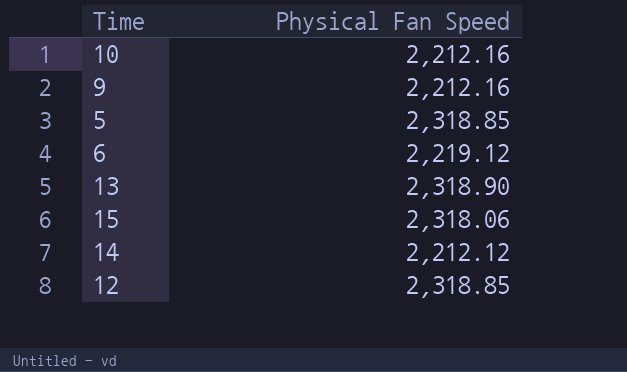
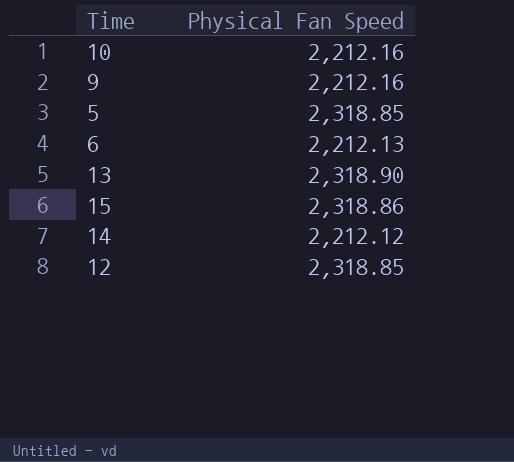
6 | Physical Fan Speed: 2,219.12 -> 2,212.13
15 | Physical Fan Speed: 2,318.06 -> 2,318.86

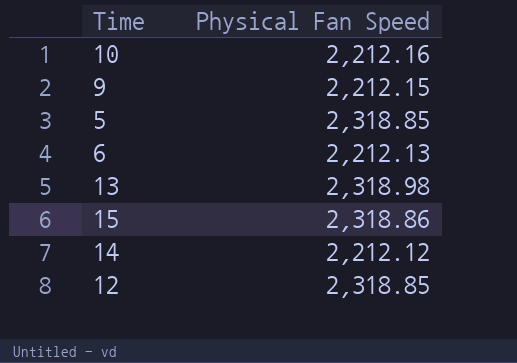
9 | Physical Fan Speed: 2,212.16 -> 2,212.15
13 | Physical Fan Speed: 2,318.90 -> 2,318.98

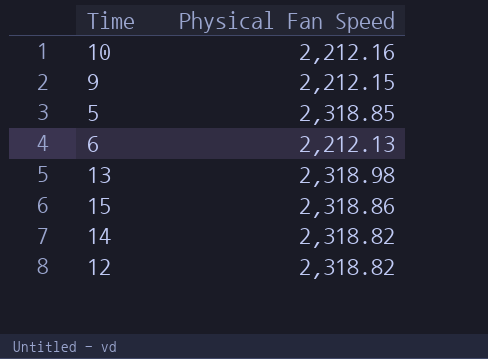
14 | Physical Fan Speed: 2,212.12 -> 2,318.82
12 | Physical Fan Speed: 2,318.85 -> 2,318.82

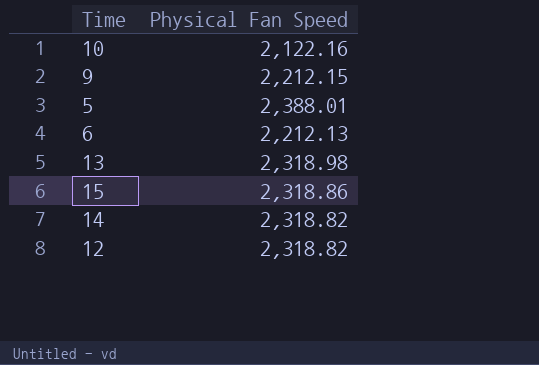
10 | Physical Fan Speed: 2,212.16 -> 2,122.16
5 | Physical Fan Speed: 2,318.85 -> 2,388.01

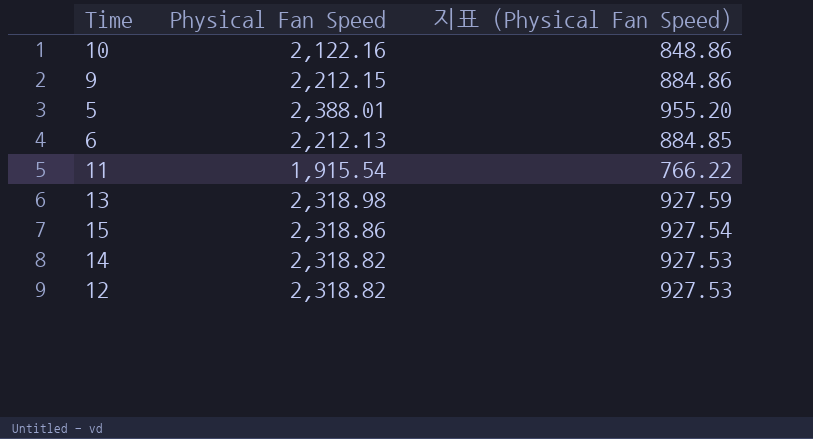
column 지표 (Physical Fan Speed) | formula: none -> [Physical Fan Speed] * 0.4
row 11: none -> 1,915.54 | 766.22

